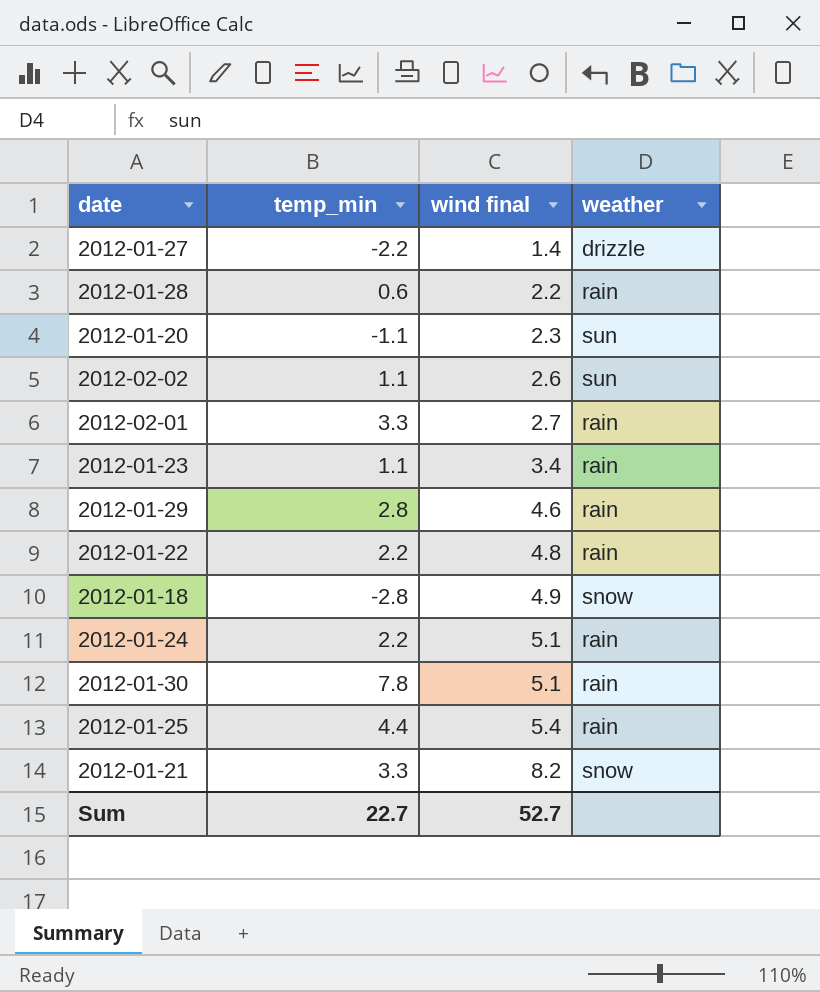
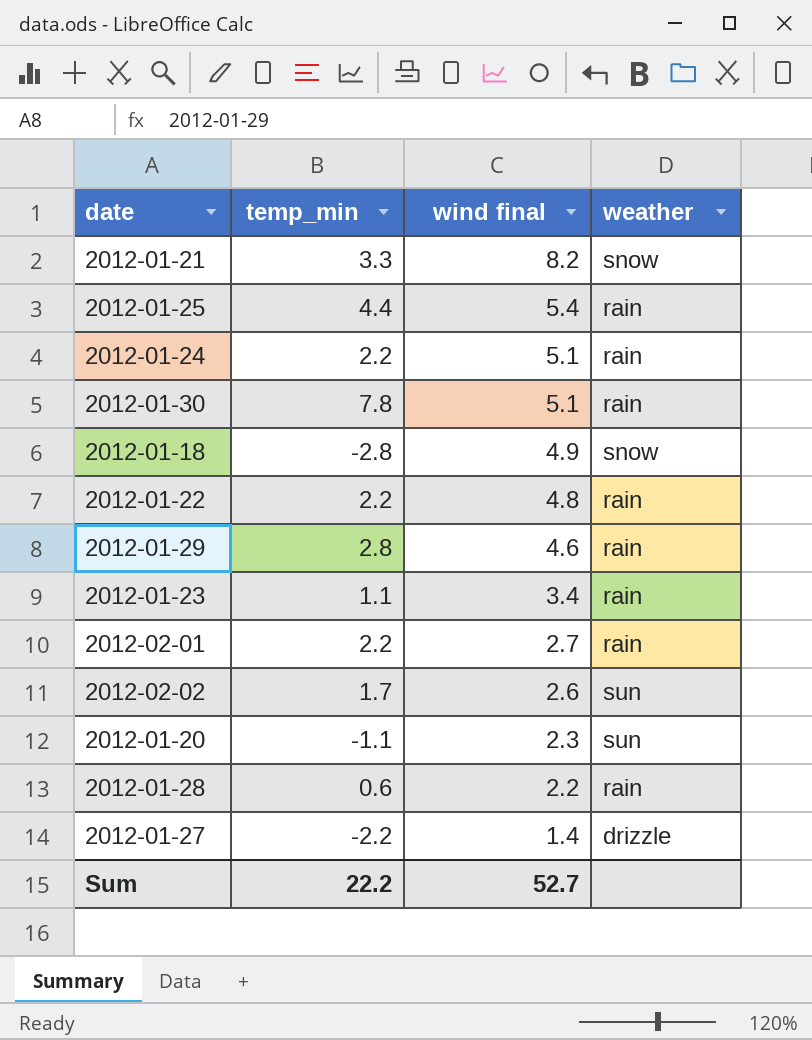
row order: wind final ascending -> wind final descending
2012-02-01 | temp_min: 3.3 -> 2.2
2012-02-02 | temp_min: 1.1 -> 1.7
Sum | temp_min: 22.7 -> 22.2

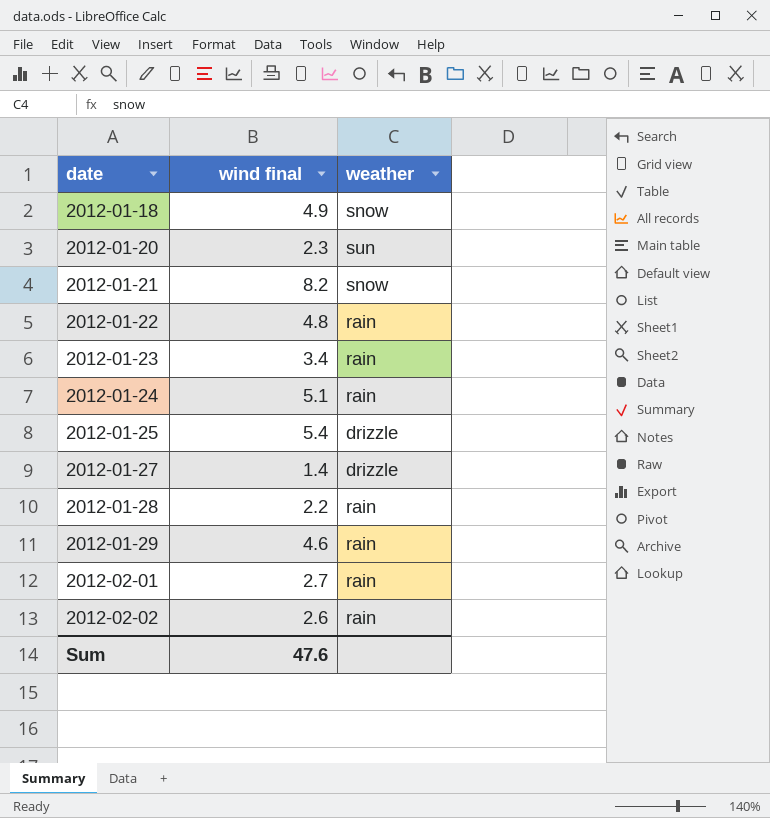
row order: wind final descending -> date ascending
column temp_min | position: 2 -> none
row 2012-01-30: 7.8 | 5.1 | rain -> none
2012-01-25 | weather: rain -> drizzle
2012-02-02 | weather: sun -> rain
Sum | wind final: 52.7 -> 47.6

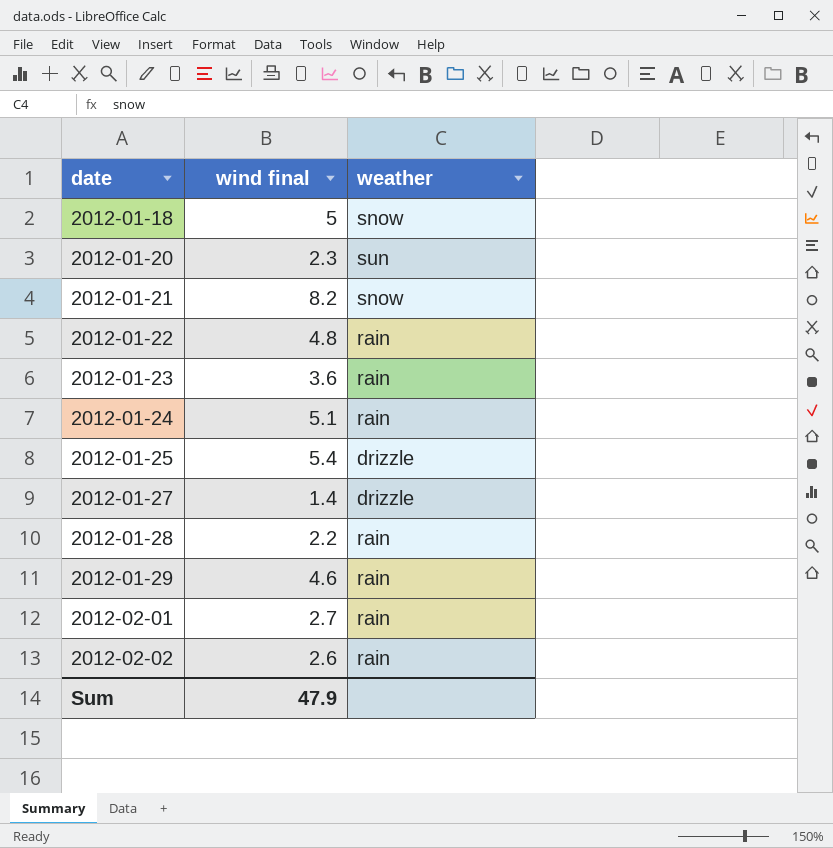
2012-01-18 | wind final: 4.9 -> 5
2012-01-23 | wind final: 3.4 -> 3.6
Sum | wind final: 47.6 -> 47.9

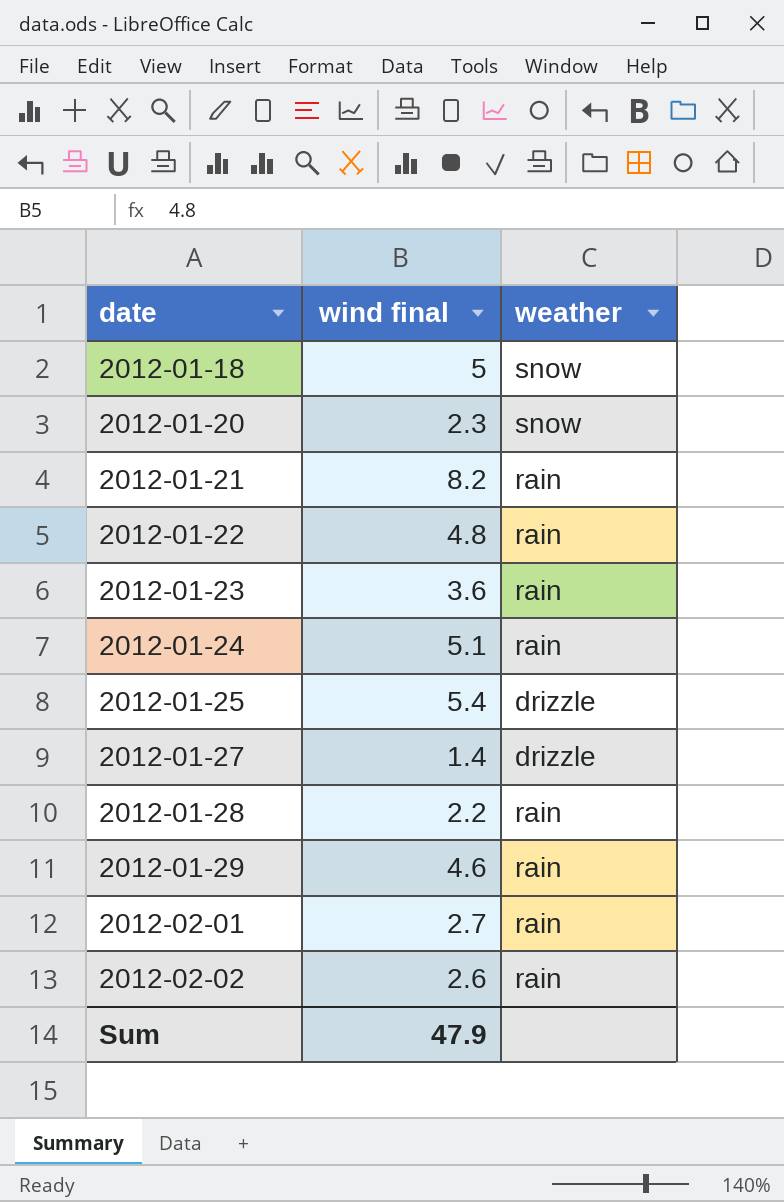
2012-01-20 | weather: sun -> snow
2012-01-21 | weather: snow -> rain

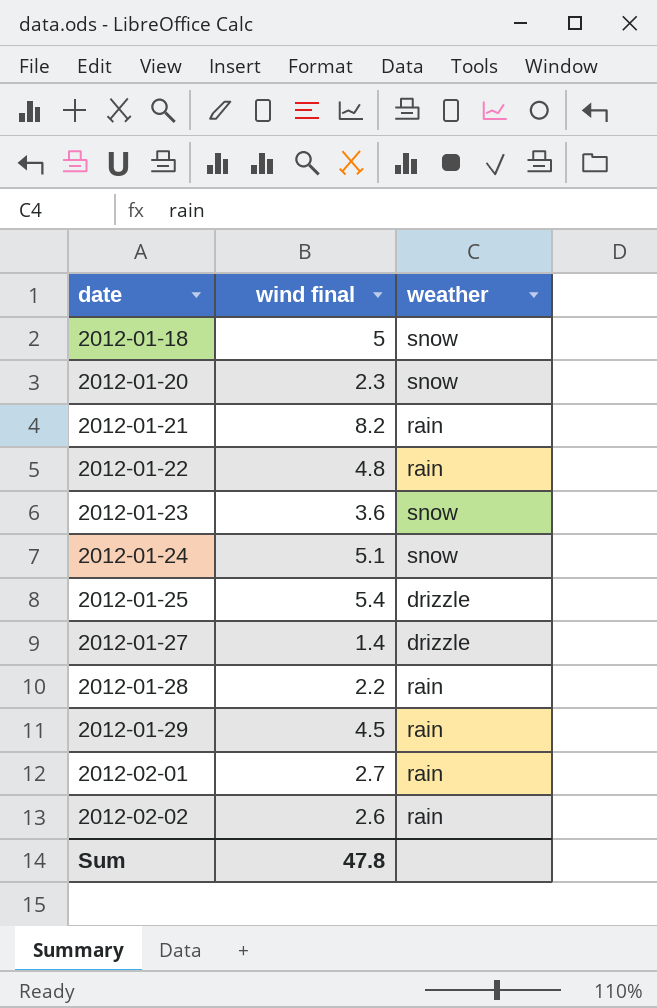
2012-01-23 | weather: rain -> snow
2012-01-24 | weather: rain -> snow
2012-01-29 | wind final: 4.6 -> 4.5
Sum | wind final: 47.9 -> 47.8

